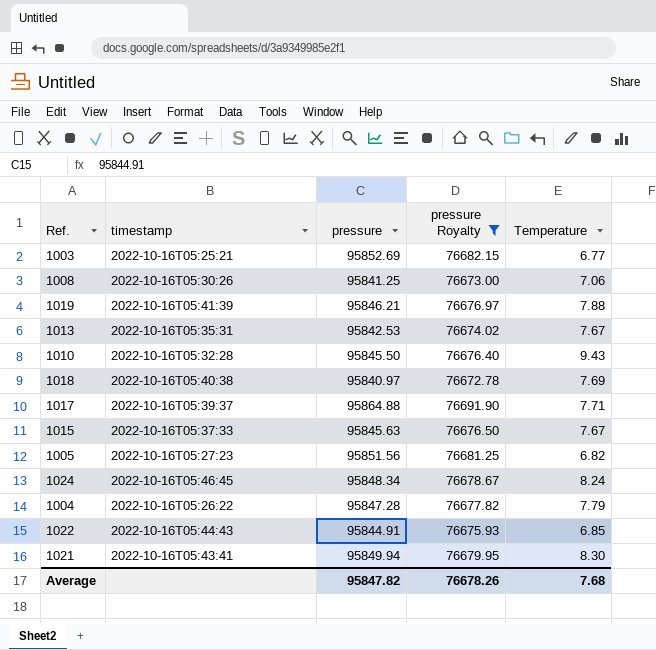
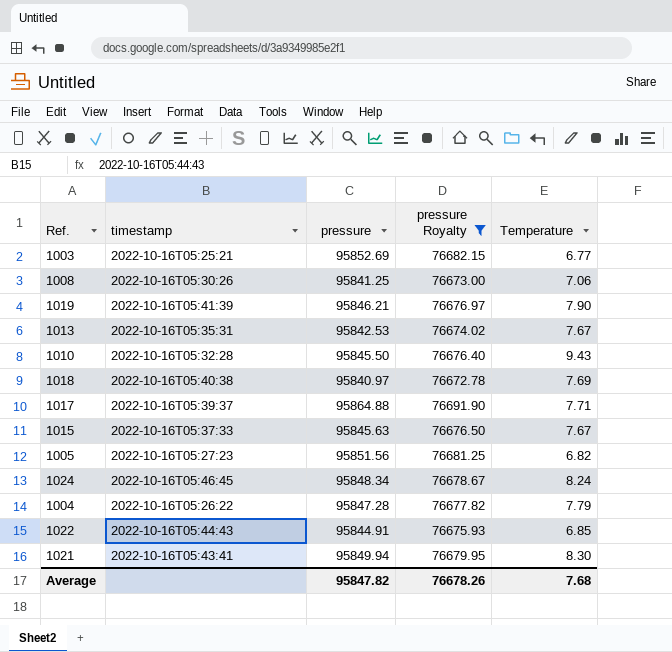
1019 | Temperature: 7.88 -> 7.90

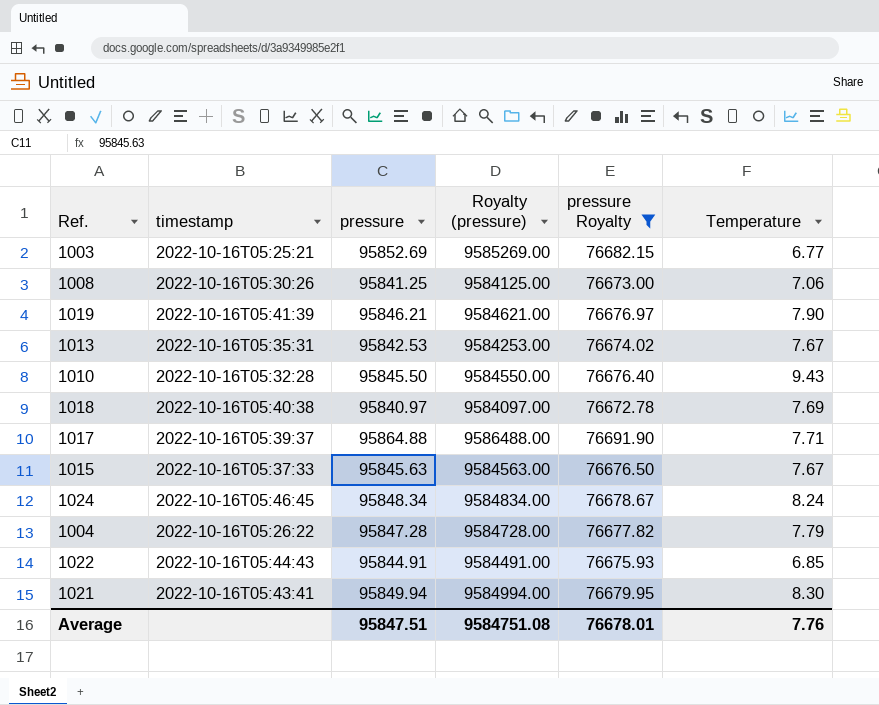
column Royalty (pressure) | formula: none -> [pressure] * 100
row 1005: 2022-10-16T05:27:23 | 95851.56 | 76681.25 | 6.82 -> none
Average | pressure: 95847.82 -> 95847.51
Average | pressure Royalty: 76678.26 -> 76678.01
Average | Temperature: 7.68 -> 7.76

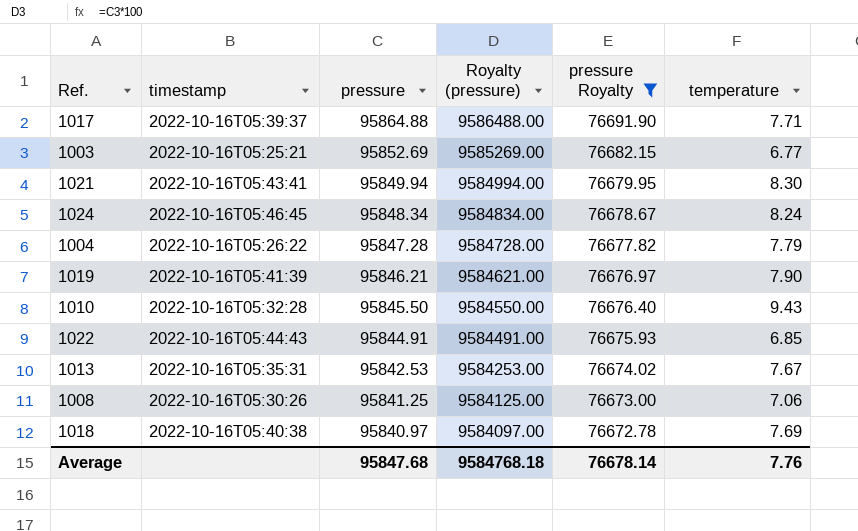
row order: none -> pressure descending
column name: Temperature -> temperature
row 1015: 2022-10-16T05:37:33 | 95845.63 | 9584563.00 | 76676.50 | 7.67 -> none
Average | pressure: 95847.51 -> 95847.68
Average | Royalty (pressure): 9584751.08 -> 9584768.18
Average | pressure Royalty: 76678.01 -> 76678.14

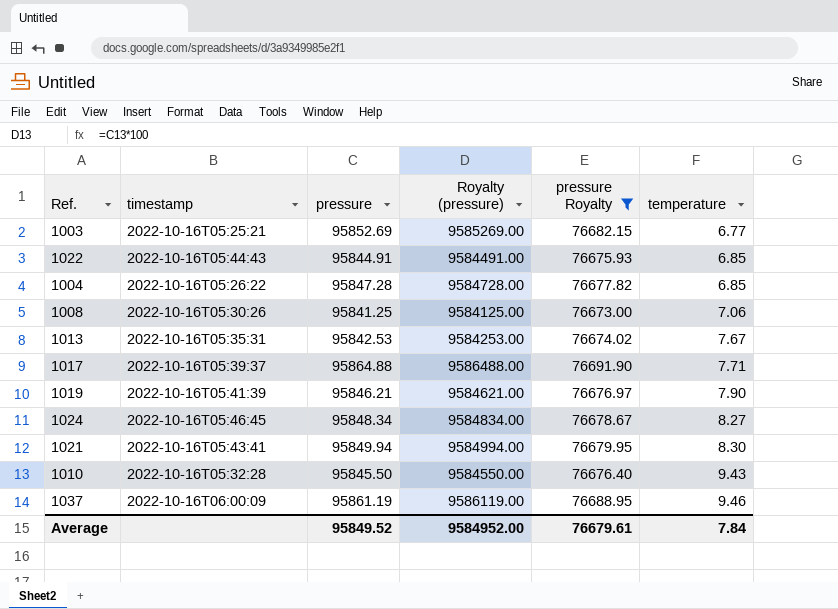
row order: pressure descending -> temperature ascending
row 1018: 2022-10-16T05:40:38 | 95840.97 | 9584097.00 | 76672.78 | 7.69 -> none
1004 | temperature: 7.79 -> 6.85
1024 | temperature: 8.24 -> 8.27
row 1037: none -> 2022-10-16T06:00:09 | 95861.19 | 9586119.00 | 76688.95 | 9.46
Average | pressure: 95847.68 -> 95849.52
Average | Royalty (pressure): 9584768.18 -> 9584952.00
Average | pressure Royalty: 76678.14 -> 76679.61
Average | temperature: 7.76 -> 7.84

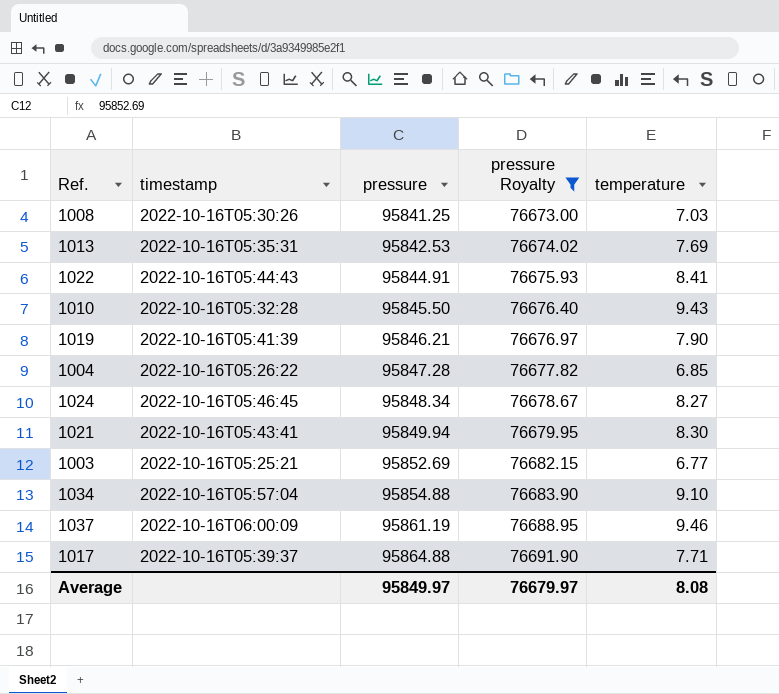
row order: temperature ascending -> pressure ascending
column Royalty (pressure) | formula: [pressure] * 100 -> none
1008 | temperature: 7.06 -> 7.03
1013 | temperature: 7.67 -> 7.69
1022 | temperature: 6.85 -> 8.41
row 1034: none -> 2022-10-16T05:57:04 | 95854.88 | 76683.90 | 9.10
Average | pressure: 95849.52 -> 95849.97
Average | pressure Royalty: 76679.61 -> 76679.97
Average | temperature: 7.84 -> 8.08

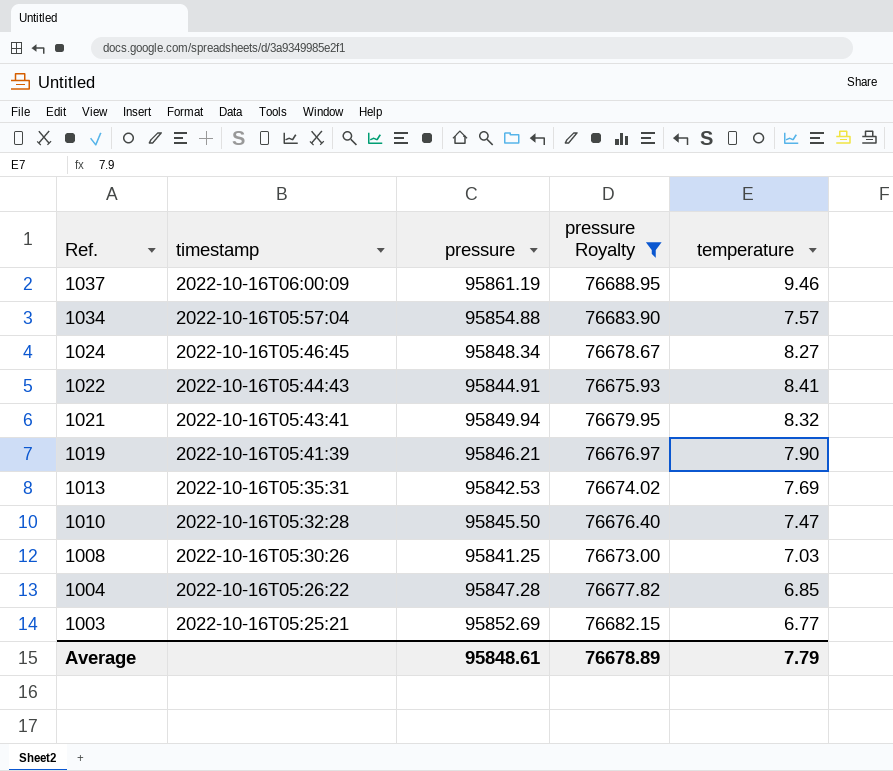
row order: pressure ascending -> Ref. descending
row 1017: 2022-10-16T05:39:37 | 95864.88 | 76691.90 | 7.71 -> none
1034 | temperature: 9.10 -> 7.57
1021 | temperature: 8.30 -> 8.32
1010 | temperature: 9.43 -> 7.47
Average | pressure: 95849.97 -> 95848.61
Average | pressure Royalty: 76679.97 -> 76678.89
Average | temperature: 8.08 -> 7.79

